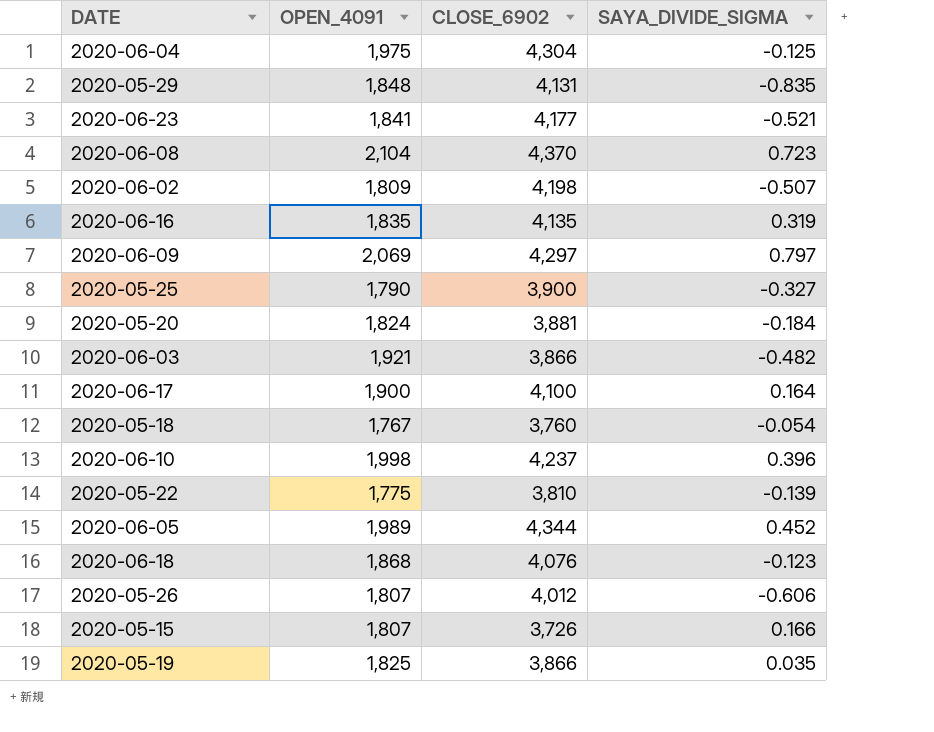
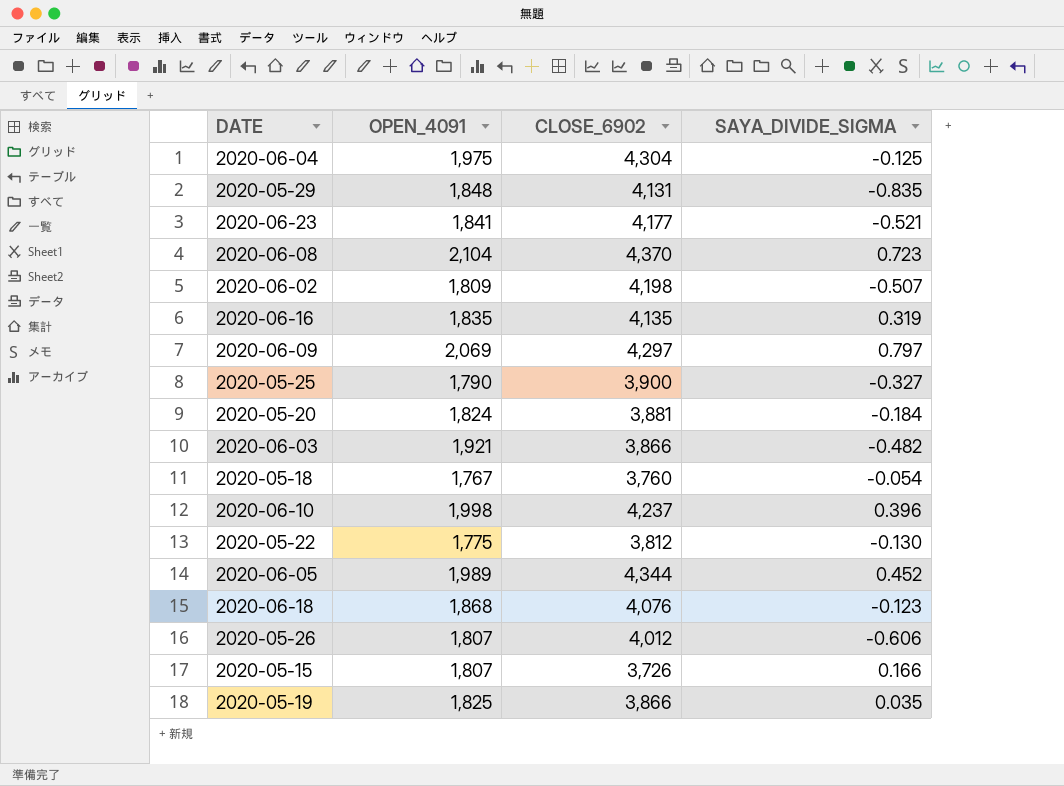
row 2020-06-17: 1,900 | 4,100 | 0.164 -> none
2020-05-22 | CLOSE_6902: 3,810 -> 3,812
2020-05-22 | SAYA_DIVIDE_SIGMA: -0.139 -> -0.130

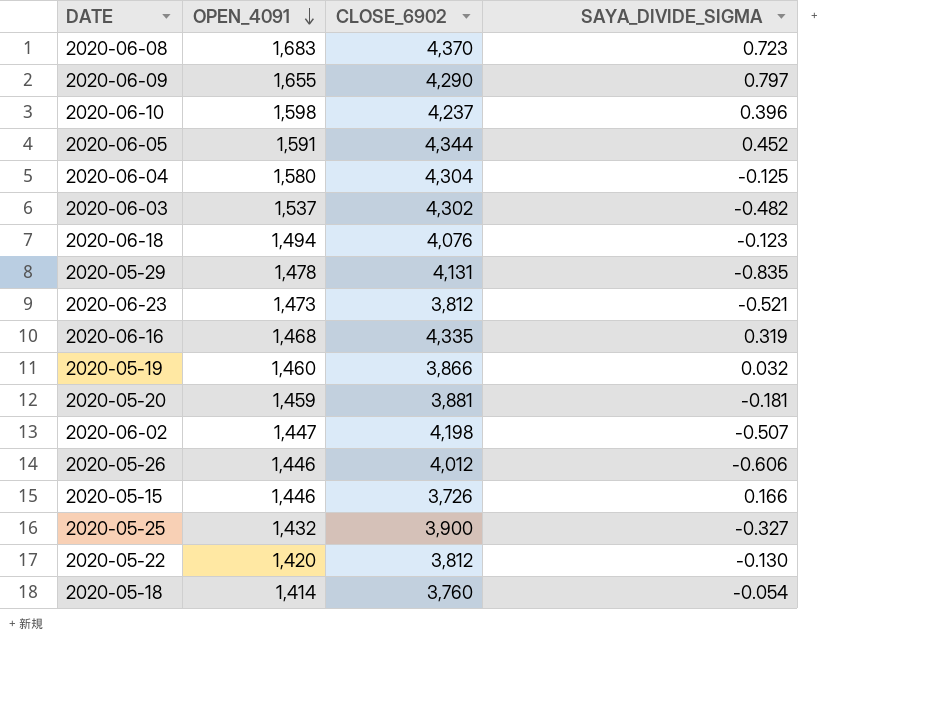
row order: none -> OPEN_4091 descending
2020-06-08 | OPEN_4091: 2,104 -> 1,683
2020-06-09 | OPEN_4091: 2,069 -> 1,655
2020-06-09 | CLOSE_6902: 4,297 -> 4,290
2020-06-10 | OPEN_4091: 1,998 -> 1,598
2020-06-05 | OPEN_4091: 1,989 -> 1,591
2020-06-04 | OPEN_4091: 1,975 -> 1,580
2020-06-03 | OPEN_4091: 1,921 -> 1,537
2020-06-03 | CLOSE_6902: 3,866 -> 4,302
2020-06-18 | OPEN_4091: 1,868 -> 1,494
2020-05-29 | OPEN_4091: 1,848 -> 1,478
2020-06-23 | OPEN_4091: 1,841 -> 1,473
2020-06-23 | CLOSE_6902: 4,177 -> 3,812
2020-06-16 | OPEN_4091: 1,835 -> 1,468
2020-06-16 | CLOSE_6902: 4,135 -> 4,335
2020-05-19 | OPEN_4091: 1,825 -> 1,460
2020-05-19 | SAYA_DIVIDE_SIGMA: 0.035 -> 0.032
2020-05-20 | OPEN_4091: 1,824 -> 1,459
2020-05-20 | SAYA_DIVIDE_SIGMA: -0.184 -> -0.181
2020-06-02 | OPEN_4091: 1,809 -> 1,447
2020-05-26 | OPEN_4091: 1,807 -> 1,446
2020-05-15 | OPEN_4091: 1,807 -> 1,446
2020-05-25 | OPEN_4091: 1,790 -> 1,432
2020-05-22 | OPEN_4091: 1,775 -> 1,420
2020-05-18 | OPEN_4091: 1,767 -> 1,414

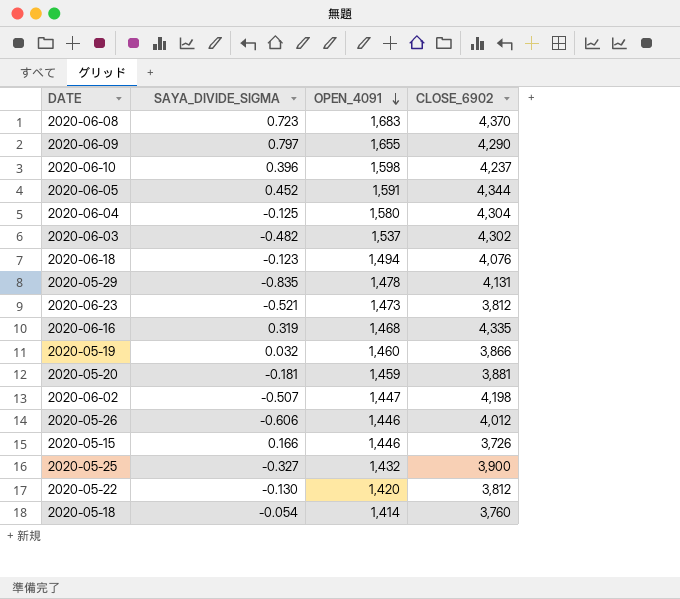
column SAYA_DIVIDE_SIGMA | position: 4 -> 2

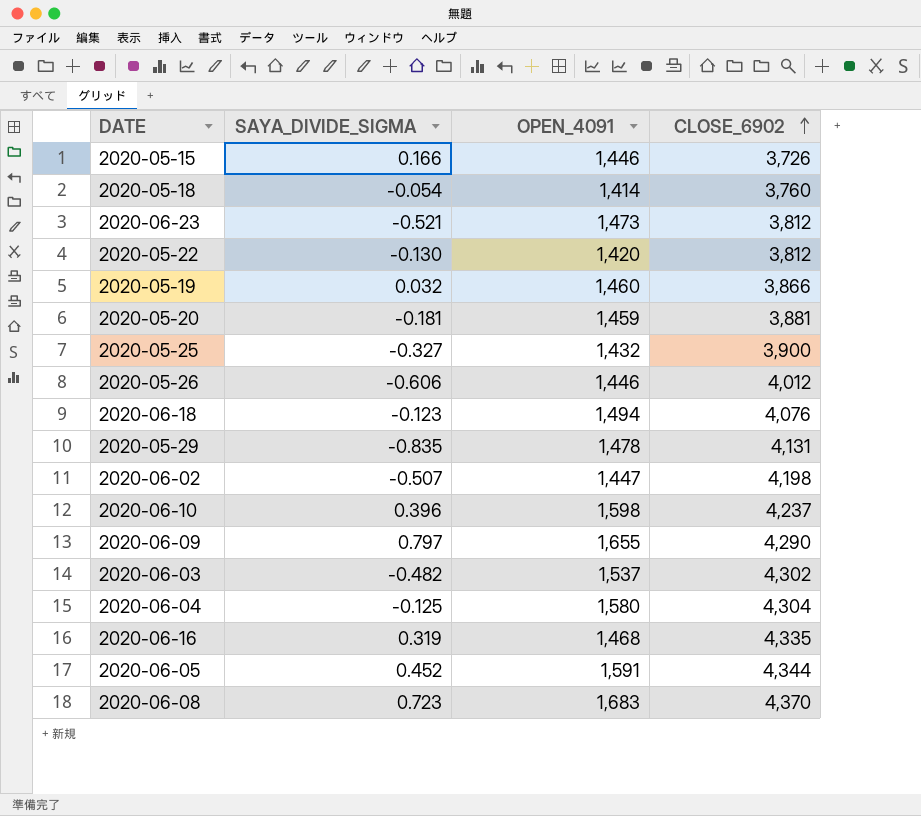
row order: OPEN_4091 descending -> CLOSE_6902 ascending

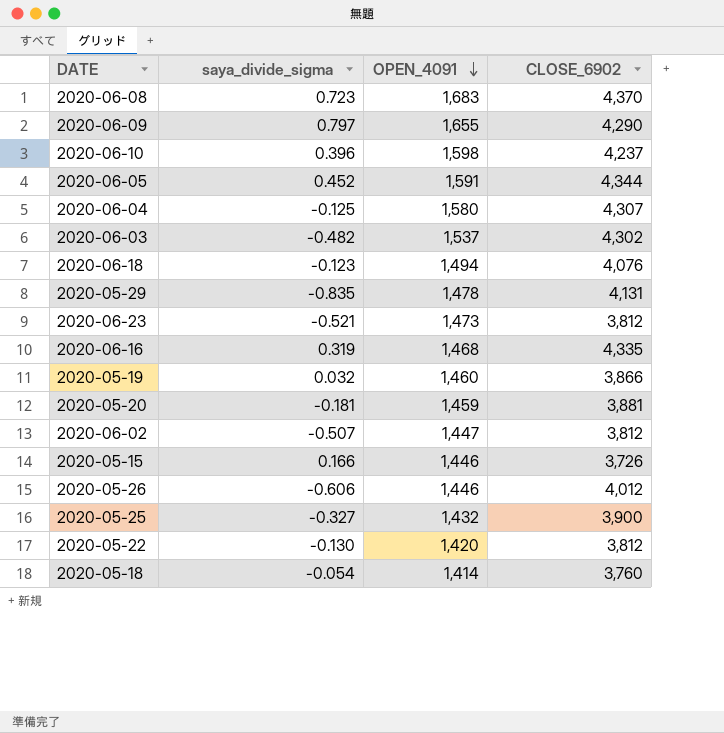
row order: CLOSE_6902 ascending -> OPEN_4091 descending
column name: SAYA_DIVIDE_SIGMA -> saya_divide_sigma
2020-06-04 | CLOSE_6902: 4,304 -> 4,307
2020-06-02 | CLOSE_6902: 4,198 -> 3,812

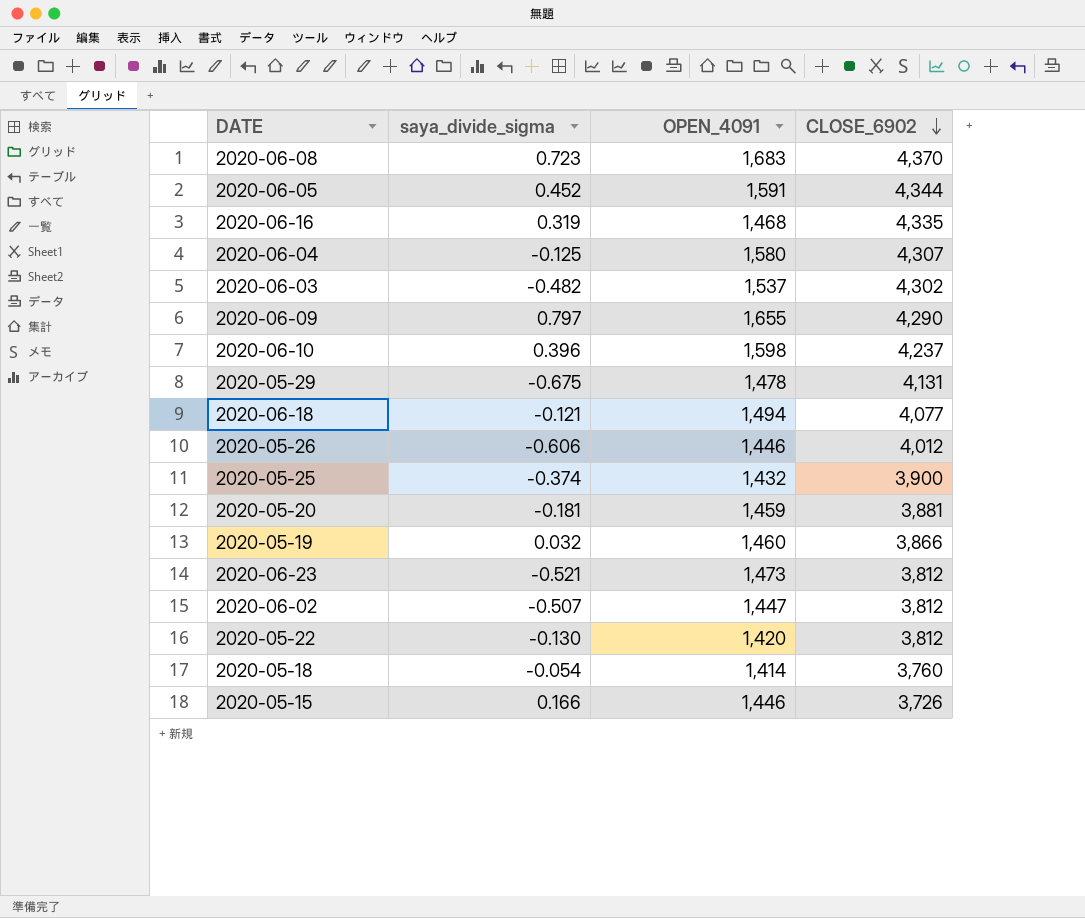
row order: OPEN_4091 descending -> CLOSE_6902 descending
2020-05-29 | saya_divide_sigma: -0.835 -> -0.675
2020-06-18 | saya_divide_sigma: -0.123 -> -0.121
2020-06-18 | CLOSE_6902: 4,076 -> 4,077
2020-05-25 | saya_divide_sigma: -0.327 -> -0.374

